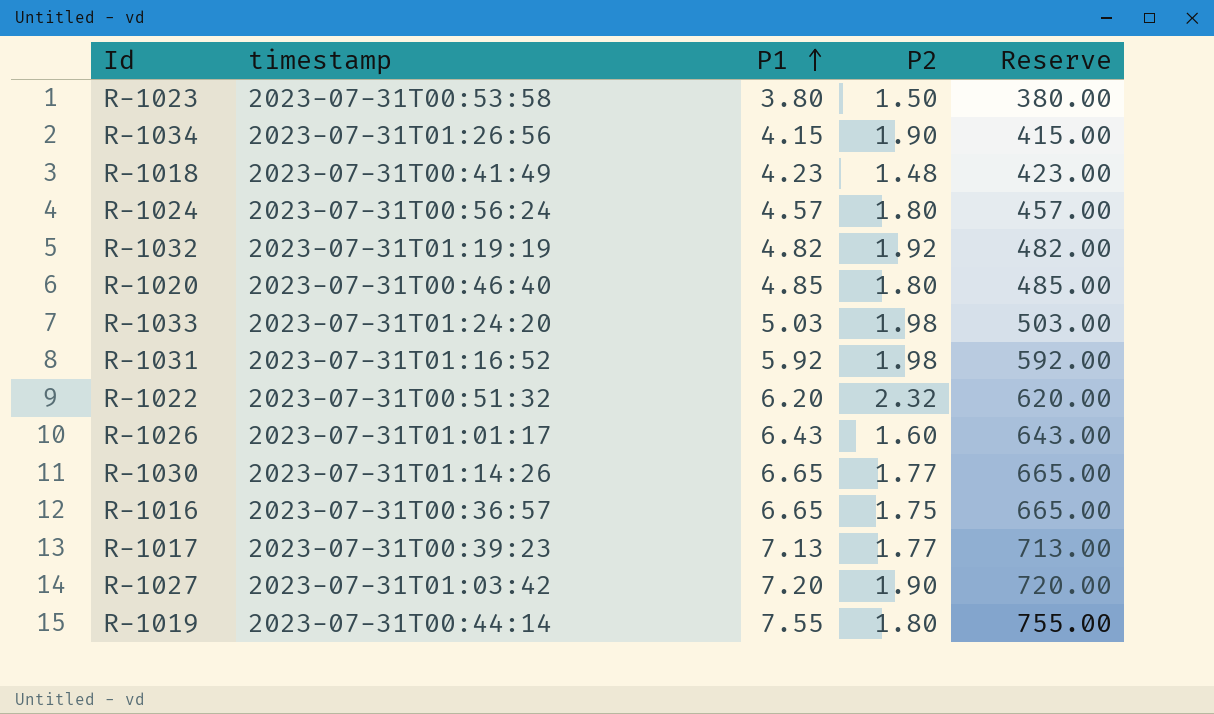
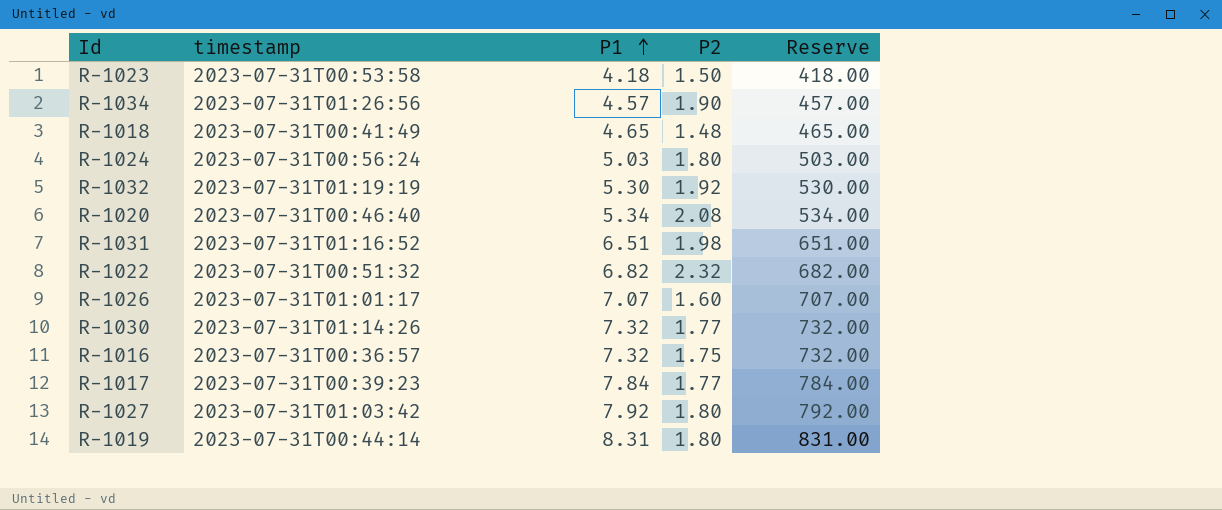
row R-1033: 2023-07-31T01:24:20 | 5.03 | 1.98 | 503.00 -> none
R-1023 | P1: 3.80 -> 4.18
R-1023 | Reserve: 380.00 -> 418.00
R-1034 | P1: 4.15 -> 4.57
R-1034 | Reserve: 415.00 -> 457.00
R-1018 | P1: 4.23 -> 4.65
R-1018 | Reserve: 423.00 -> 465.00
R-1024 | P1: 4.57 -> 5.03
R-1024 | Reserve: 457.00 -> 503.00
R-1032 | P1: 4.82 -> 5.30
R-1032 | Reserve: 482.00 -> 530.00
R-1020 | P1: 4.85 -> 5.34
R-1020 | P2: 1.80 -> 2.08
R-1020 | Reserve: 485.00 -> 534.00
R-1031 | P1: 5.92 -> 6.51
R-1031 | Reserve: 592.00 -> 651.00
R-1022 | P1: 6.20 -> 6.82
R-1022 | Reserve: 620.00 -> 682.00
R-1026 | P1: 6.43 -> 7.07
R-1026 | Reserve: 643.00 -> 707.00
R-1030 | P1: 6.65 -> 7.32
R-1030 | Reserve: 665.00 -> 732.00
R-1016 | P1: 6.65 -> 7.32
R-1016 | Reserve: 665.00 -> 732.00
R-1017 | P1: 7.13 -> 7.84
R-1017 | Reserve: 713.00 -> 784.00
R-1027 | P1: 7.20 -> 7.92
R-1027 | P2: 1.90 -> 1.80
R-1027 | Reserve: 720.00 -> 792.00
R-1019 | P1: 7.55 -> 8.31
R-1019 | Reserve: 755.00 -> 831.00

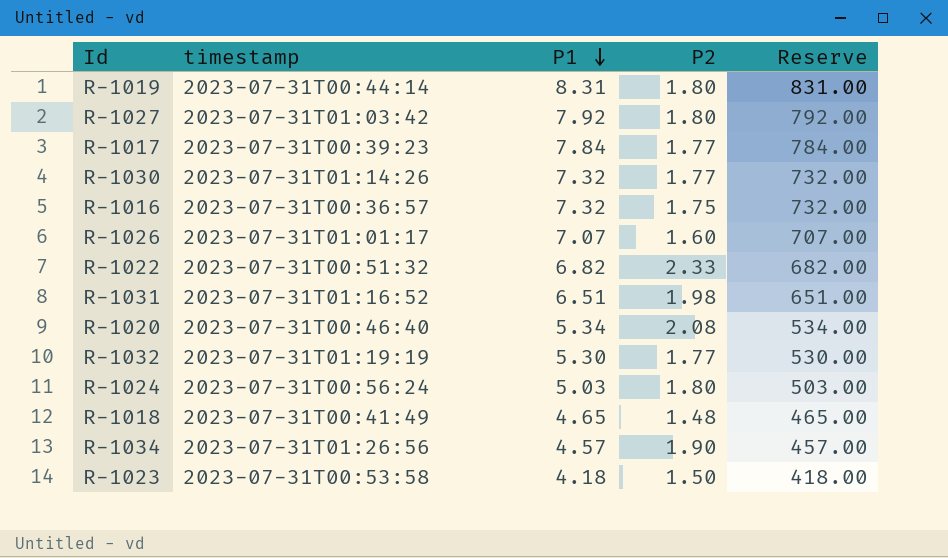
row order: P1 ascending -> P1 descending
R-1022 | P2: 2.32 -> 2.33
R-1032 | P2: 1.92 -> 1.77

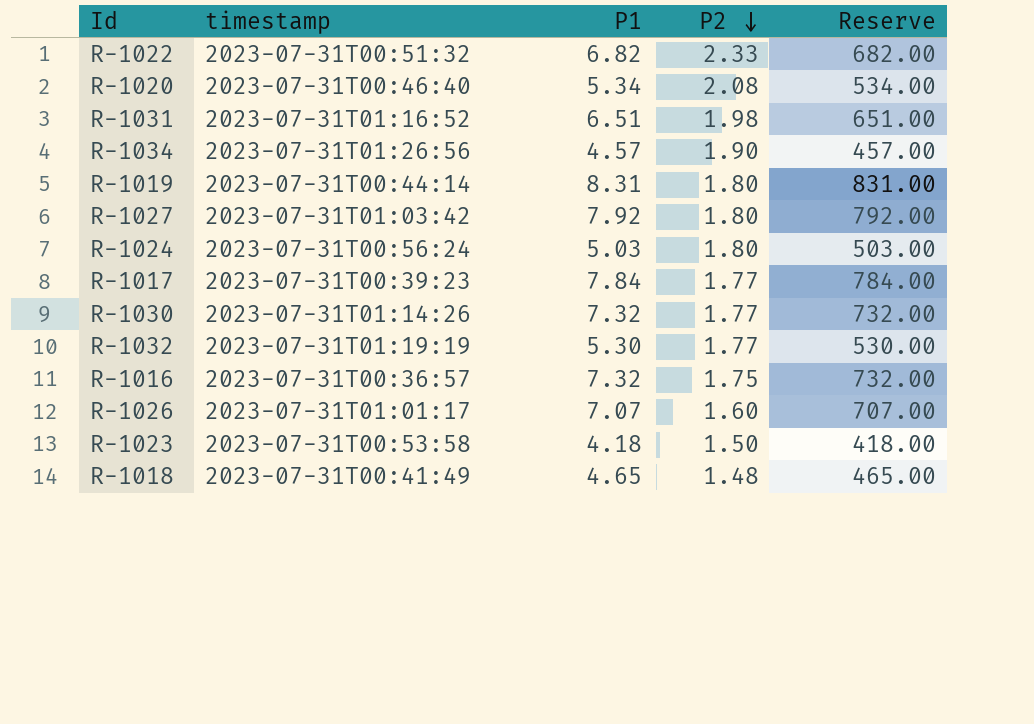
row order: P1 descending -> P2 descending

